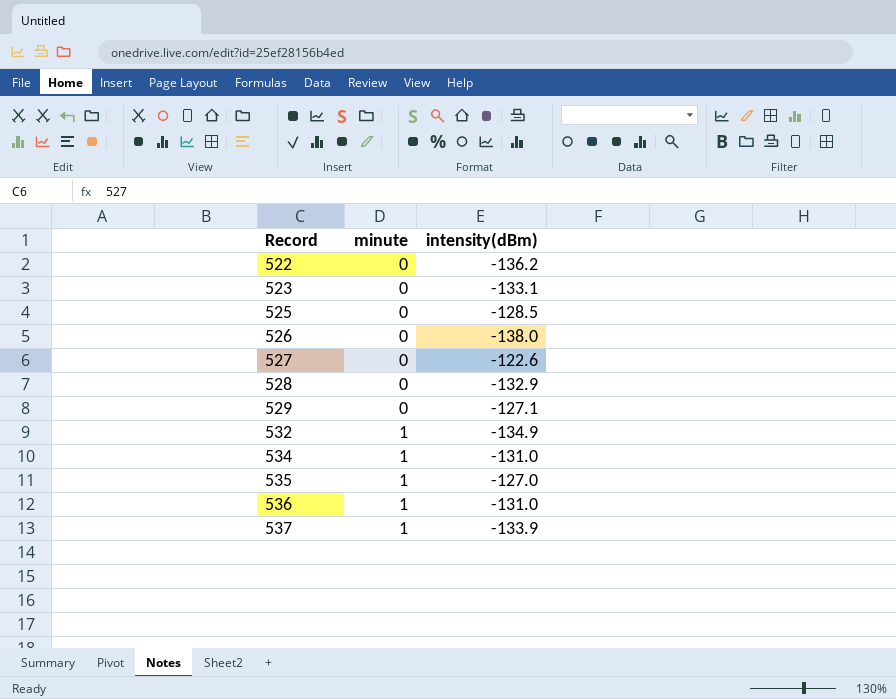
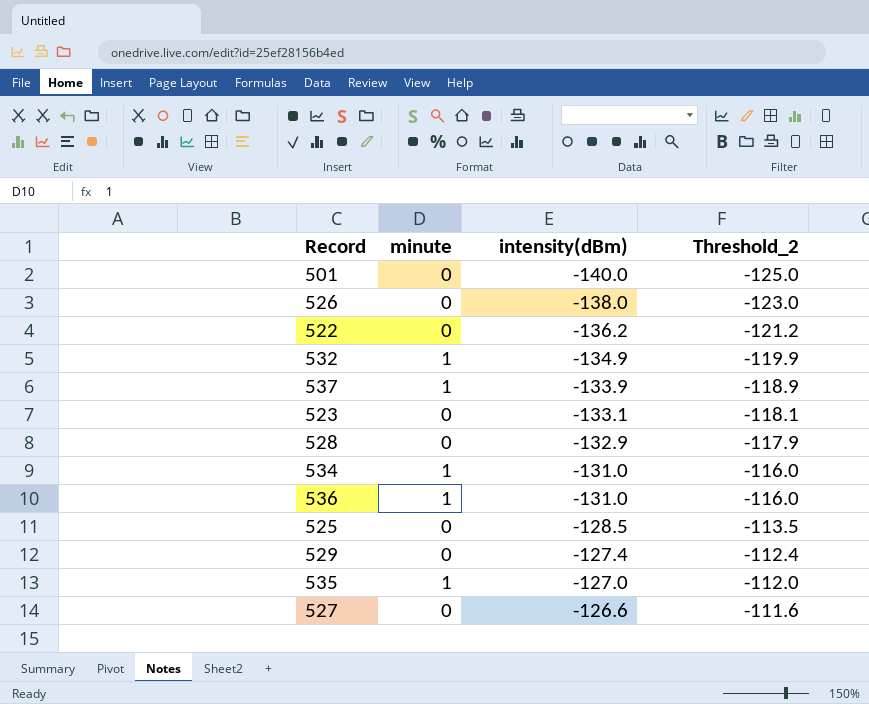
row order: Record ascending -> intensity(dBm) ascending
column Threshold_2 | formula: none -> [intensity(dBm)] + 15
row 501: none -> 0 | -140.0 | -125.0
529 | intensity(dBm): -127.1 -> -127.4
527 | intensity(dBm): -122.6 -> -126.6

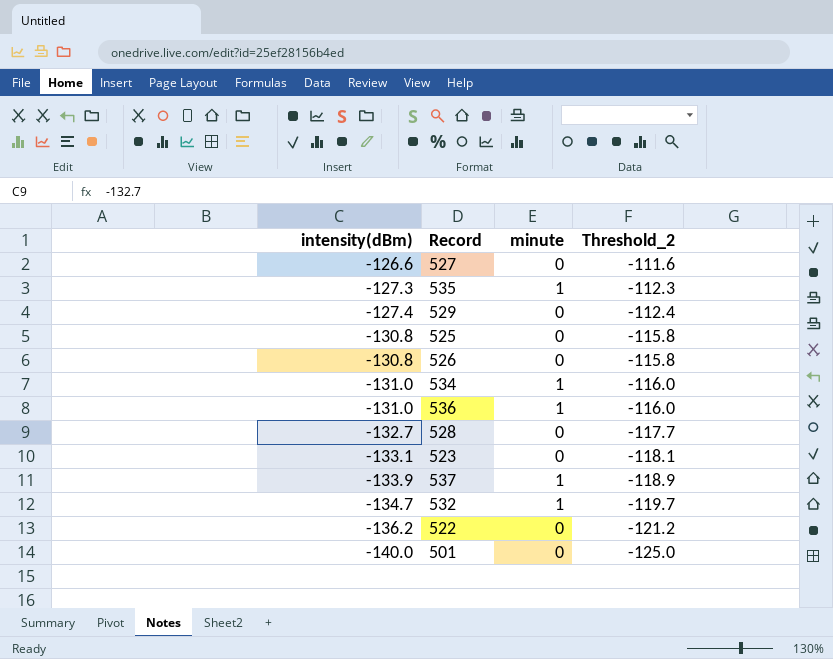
row order: intensity(dBm) ascending -> intensity(dBm) descending
column intensity(dBm) | position: 3 -> 1
535 | intensity(dBm): -127.0 -> -127.3
535 | Threshold_2: -112.0 -> -112.3
525 | intensity(dBm): -128.5 -> -130.8
525 | Threshold_2: -113.5 -> -115.8
526 | intensity(dBm): -138.0 -> -130.8
526 | Threshold_2: -123.0 -> -115.8
528 | intensity(dBm): -132.9 -> -132.7
528 | Threshold_2: -117.9 -> -117.7
532 | intensity(dBm): -134.9 -> -134.7
532 | Threshold_2: -119.9 -> -119.7

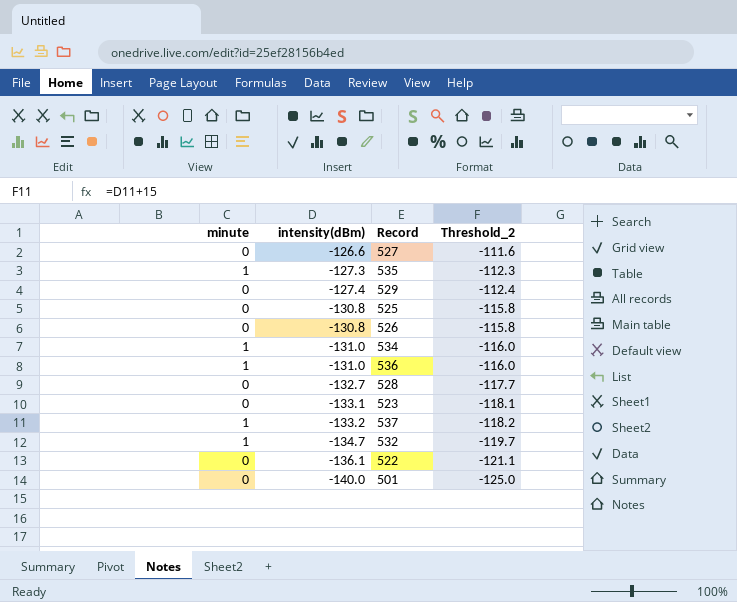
column minute | position: 3 -> 1
537 | intensity(dBm): -133.9 -> -133.2
537 | Threshold_2: -118.9 -> -118.2
522 | intensity(dBm): -136.2 -> -136.1
522 | Threshold_2: -121.2 -> -121.1

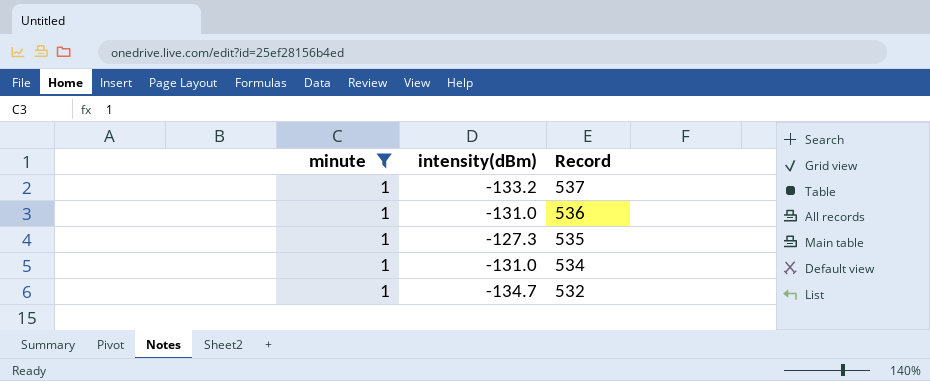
filter: none -> minute = 1
row order: intensity(dBm) descending -> Record descending
column Threshold_2 | formula: [intensity(dBm)] + 15 -> none

